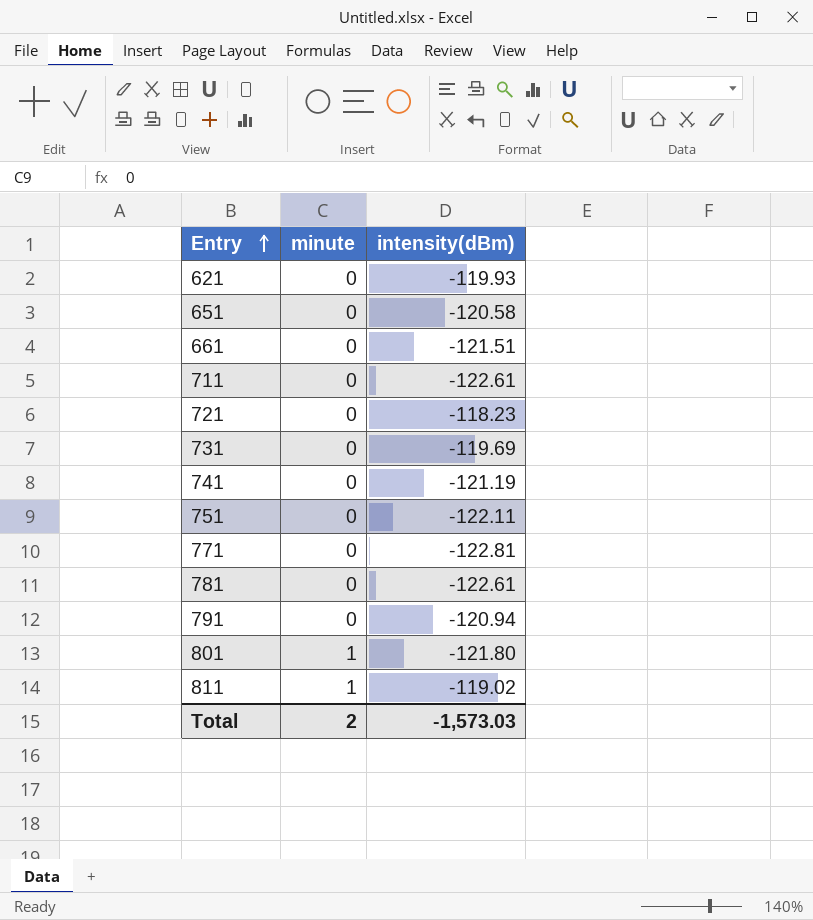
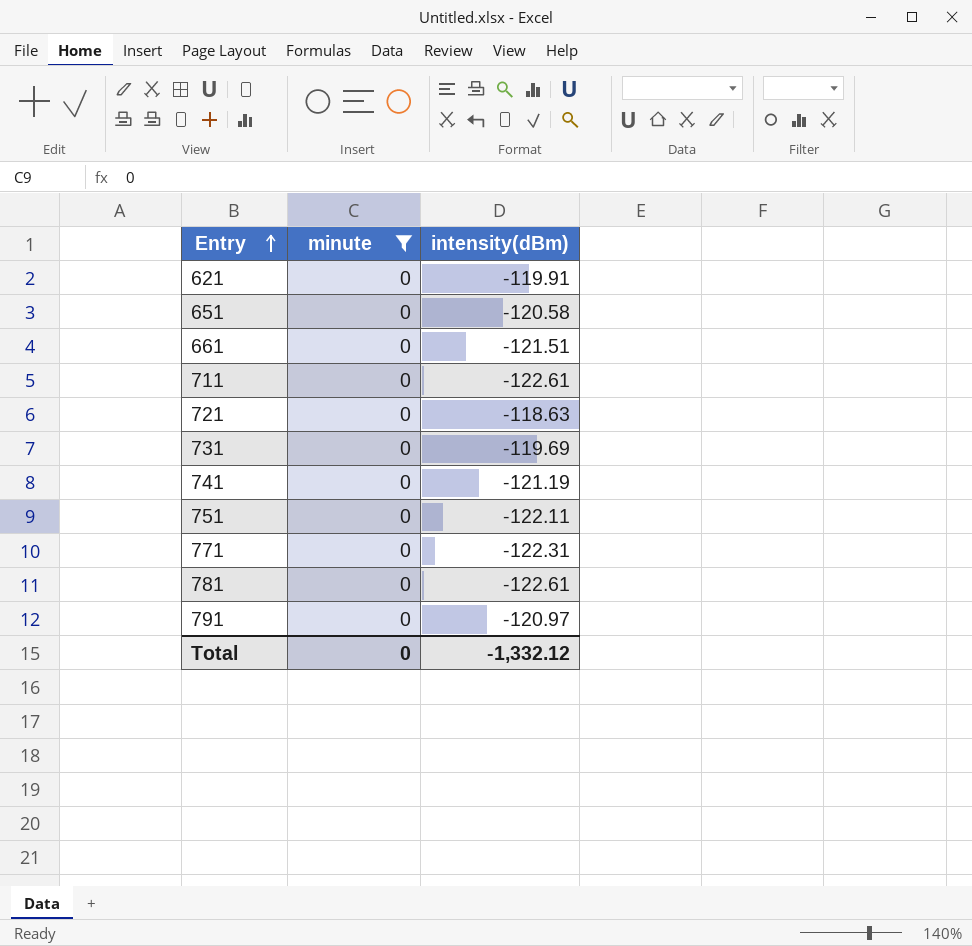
filter: none -> minute = 0
621 | intensity(dBm): -119.93 -> -119.91
721 | intensity(dBm): -118.23 -> -118.63
771 | intensity(dBm): -122.81 -> -122.31
791 | intensity(dBm): -120.94 -> -120.97
Total | minute: 2 -> 0
Total | intensity(dBm): -1,573.03 -> -1,332.12

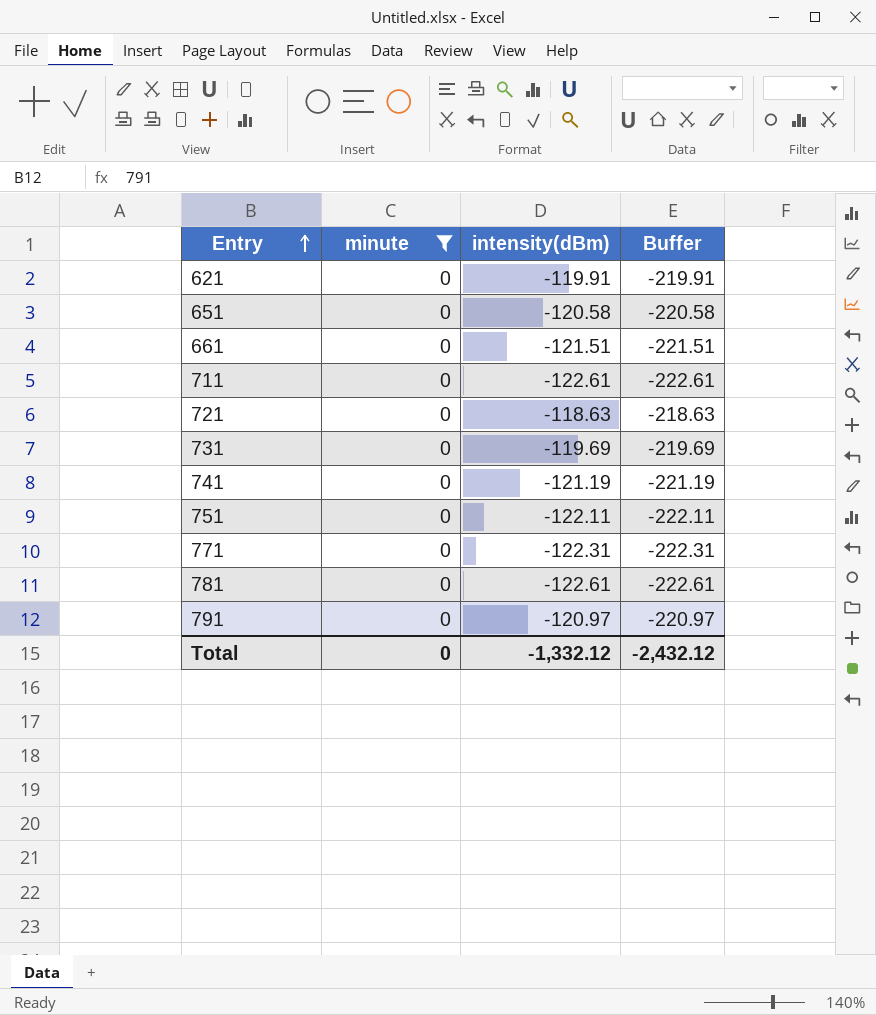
column Buffer | formula: none -> [intensity(dBm)] - 100

